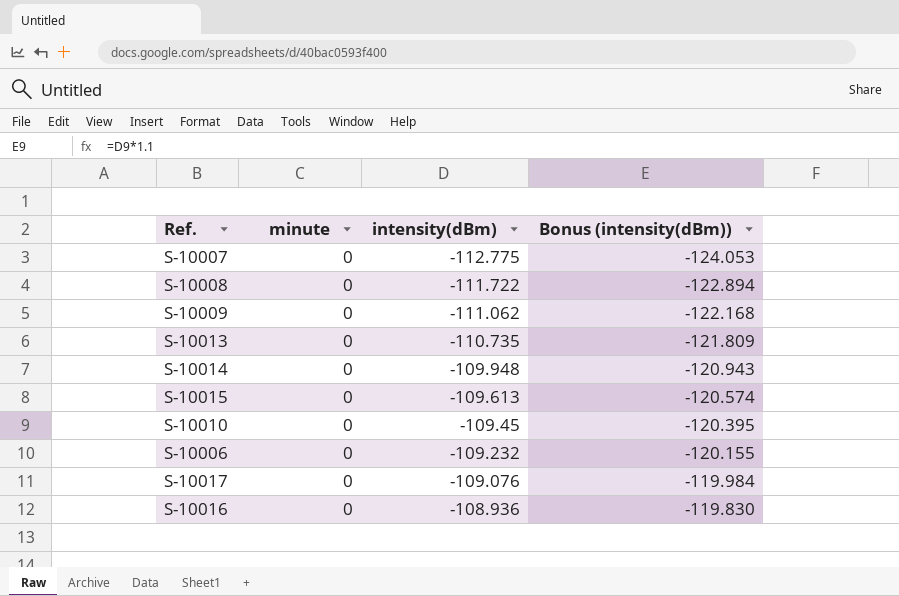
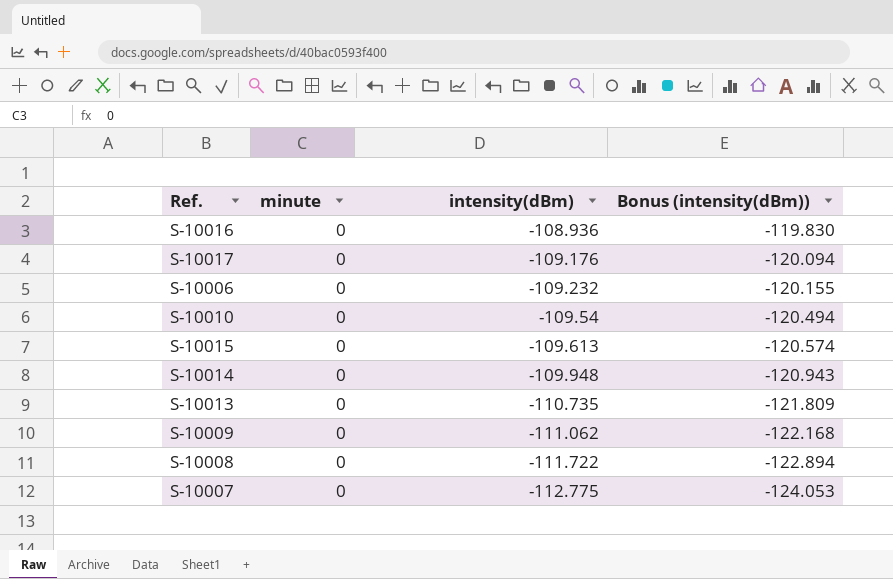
row order: intensity(dBm) ascending -> intensity(dBm) descending
S-10017 | intensity(dBm): -109.076 -> -109.176
S-10017 | Bonus (intensity(dBm)): -119.984 -> -120.094
S-10010 | intensity(dBm): -109.45 -> -109.54
S-10010 | Bonus (intensity(dBm)): -120.395 -> -120.494

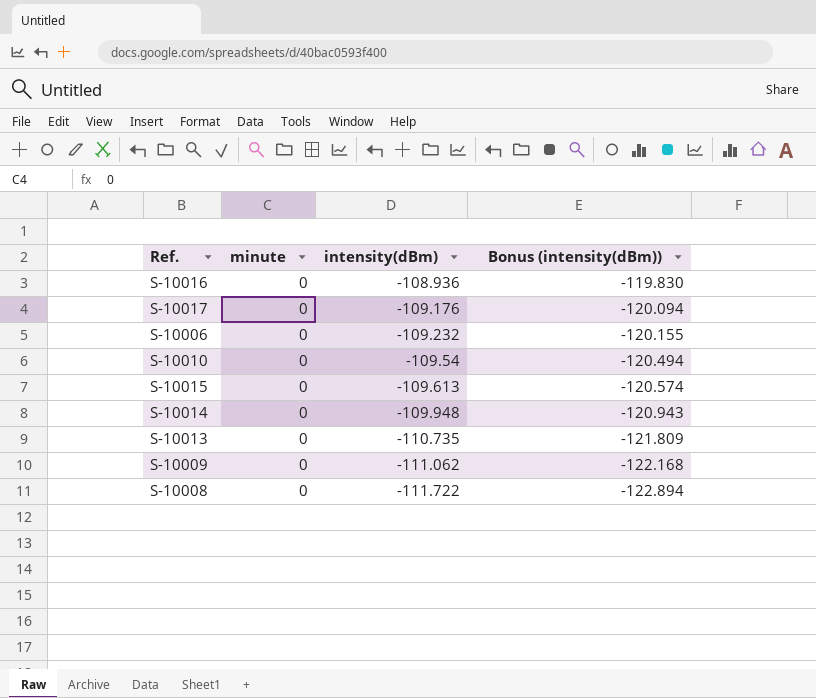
row S-10007: 0 | -112.775 | -124.053 -> none

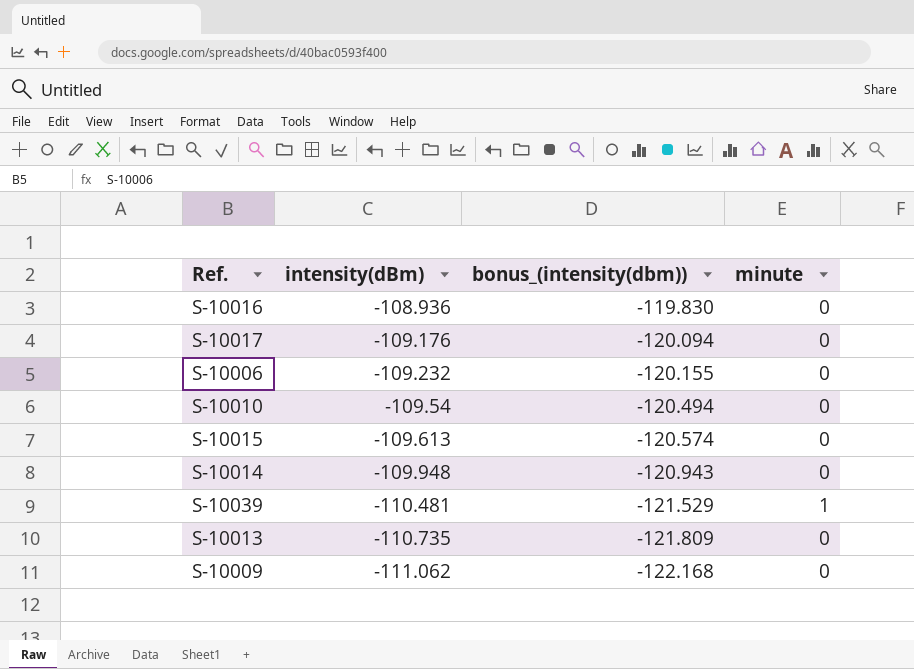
column name: Bonus (intensity(dBm)) -> bonus_(intensity(dbm))
column minute | position: 2 -> 4
row S-10008: 0 | -111.722 | -122.894 -> none
row S-10039: none -> -110.481 | -121.529 | 1

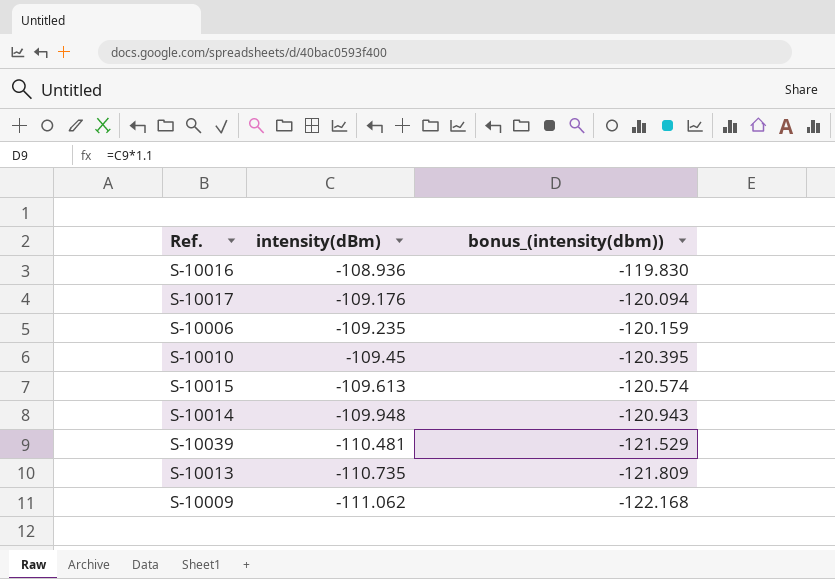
column minute | position: 4 -> none
S-10006 | intensity(dBm): -109.232 -> -109.235
S-10006 | bonus_(intensity(dbm)): -120.155 -> -120.159
S-10010 | intensity(dBm): -109.54 -> -109.45
S-10010 | bonus_(intensity(dbm)): -120.494 -> -120.395

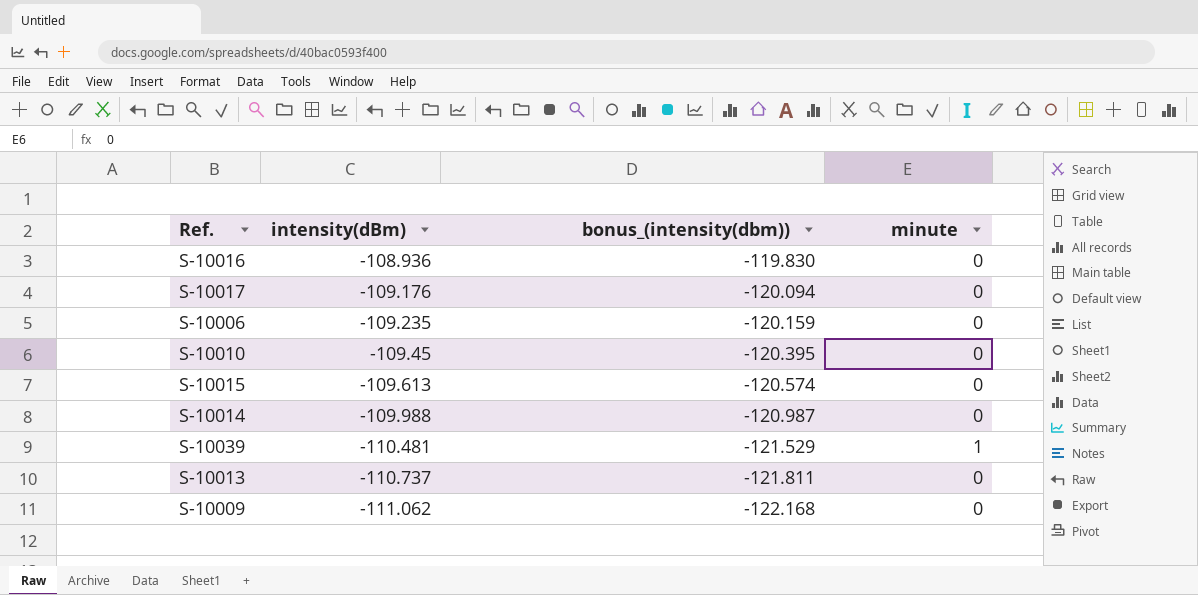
column minute | position: none -> 4
S-10014 | intensity(dBm): -109.948 -> -109.988
S-10014 | bonus_(intensity(dbm)): -120.943 -> -120.987
S-10013 | intensity(dBm): -110.735 -> -110.737
S-10013 | bonus_(intensity(dbm)): -121.809 -> -121.811

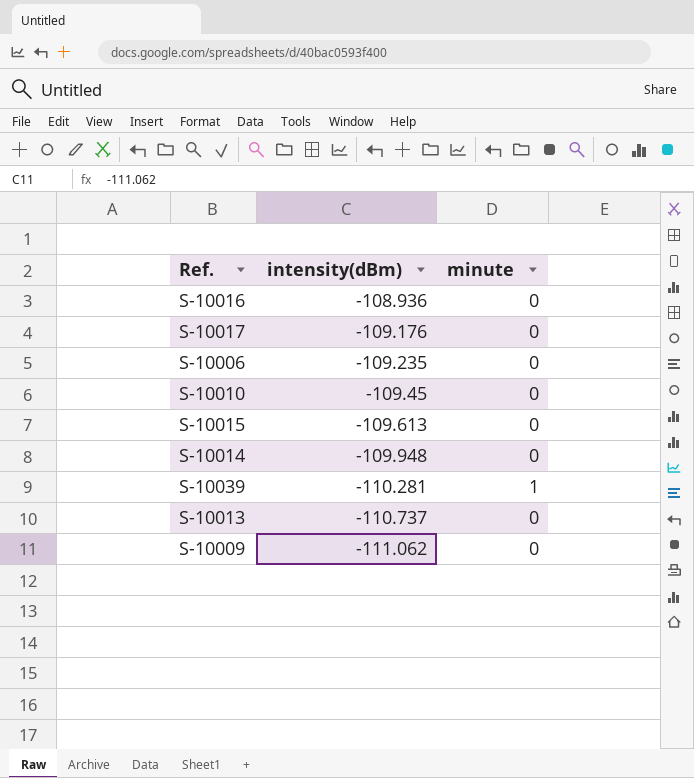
column bonus_(intensity(dbm)) | formula: [intensity(dBm)] * 1.1 -> none
S-10014 | intensity(dBm): -109.988 -> -109.948
S-10039 | intensity(dBm): -110.481 -> -110.281

